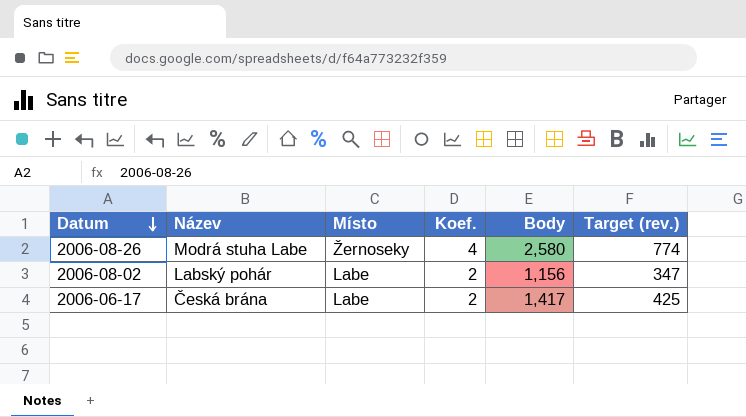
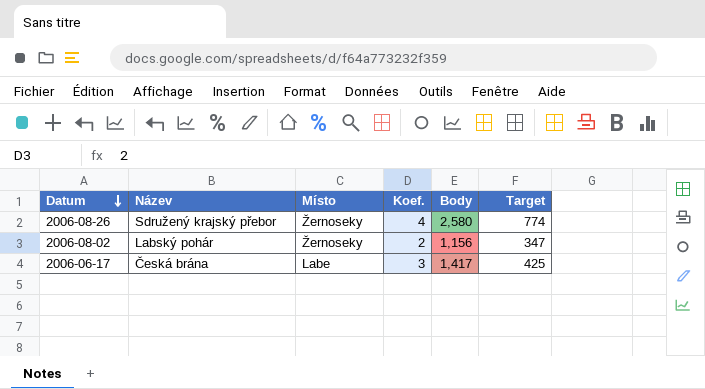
column name: Target (rev.) -> Target
2006-08-26 | Název: Modrá stuha Labe -> Sdružený krajský přebor
2006-08-02 | Místo: Labe -> Žernoseky
2006-06-17 | Koef.: 2 -> 3

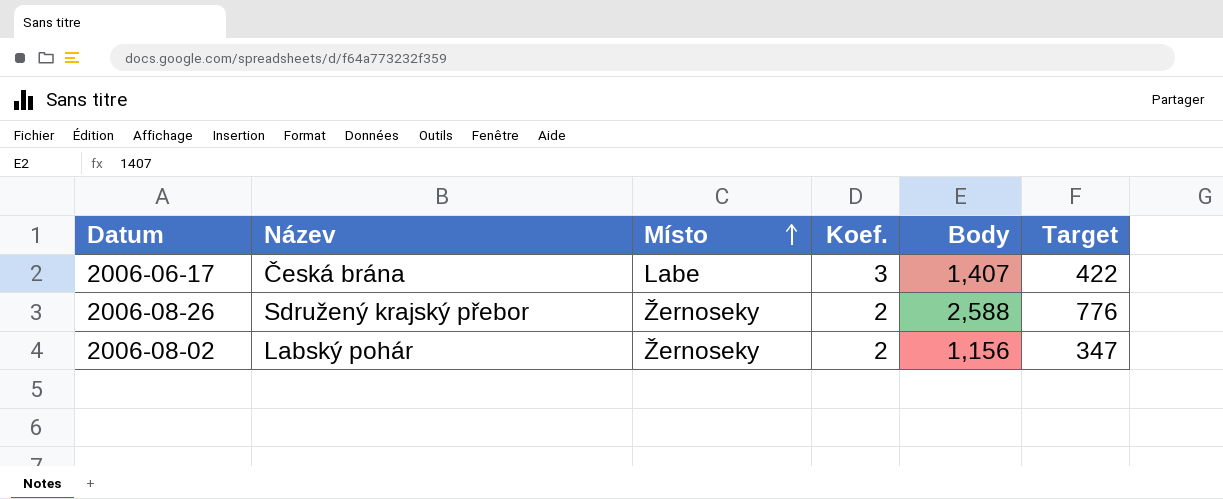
row order: Datum descending -> Místo ascending
2006-06-17 | Body: 1,417 -> 1,407
2006-06-17 | Target: 425 -> 422
2006-08-26 | Koef.: 4 -> 2
2006-08-26 | Body: 2,580 -> 2,588
2006-08-26 | Target: 774 -> 776

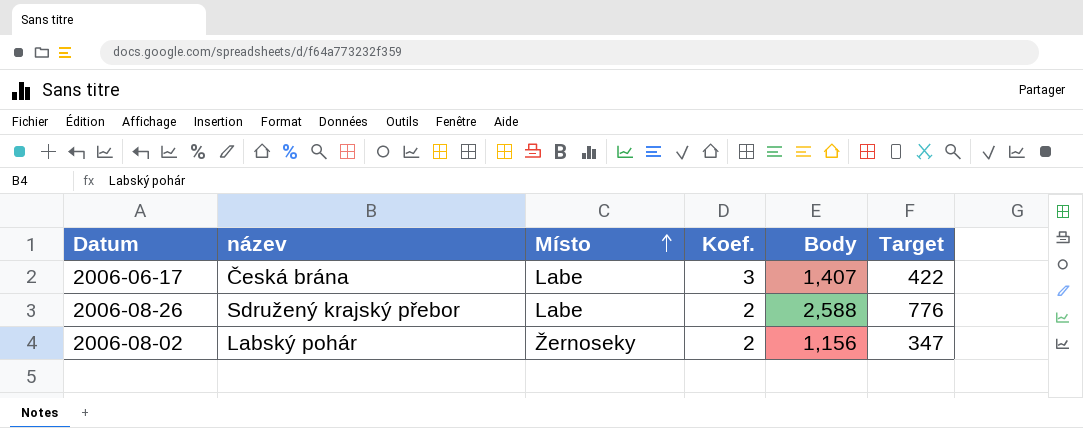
column name: Název -> název
2006-08-26 | Místo: Žernoseky -> Labe

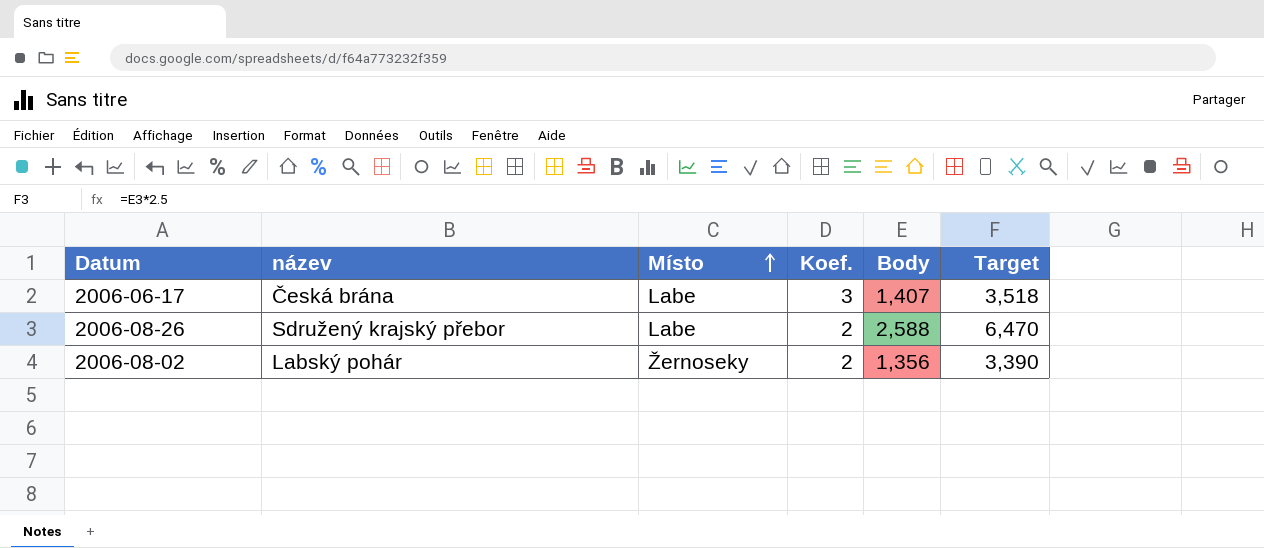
column Target | formula: [Body] * 0.3 -> [Body] * 2.5
2006-08-02 | Body: 1,156 -> 1,356

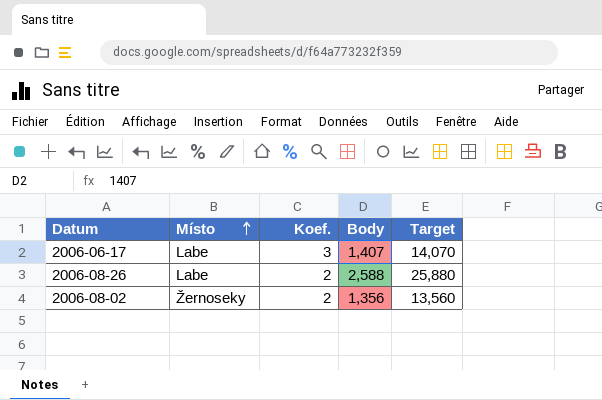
column název | position: 2 -> none
column Target | formula: [Body] * 2.5 -> [Body] * 10

